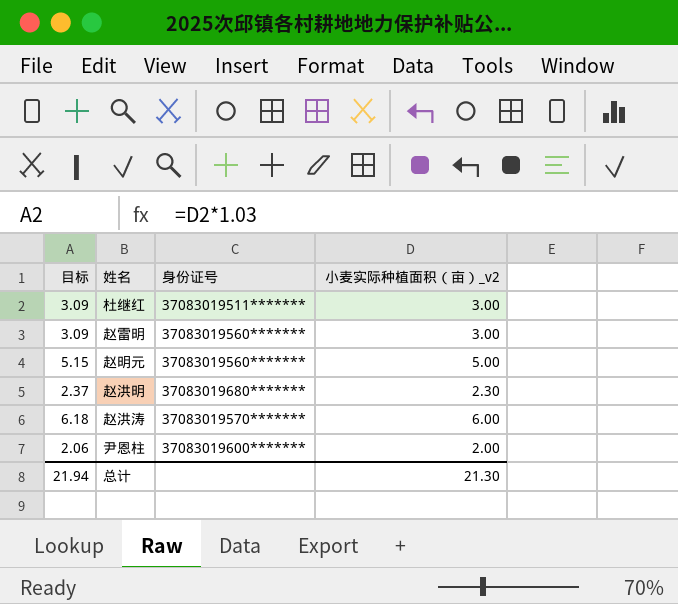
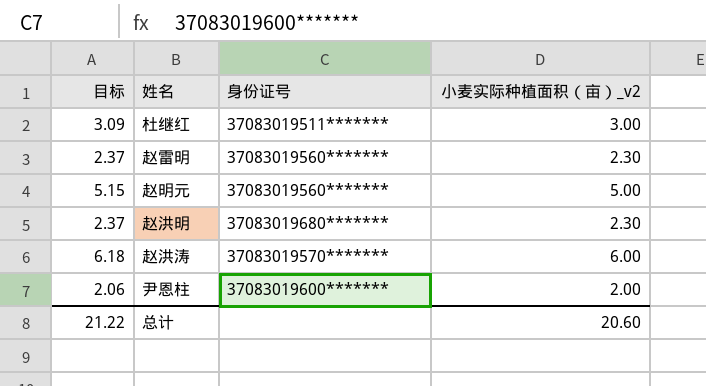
赵雷明 | 目标: 3.09 -> 2.37
赵雷明 | 小麦实际种植面积（亩）_v2: 3.00 -> 2.30
总计 | 目标: 21.94 -> 21.22
总计 | 小麦实际种植面积（亩）_v2: 21.30 -> 20.60

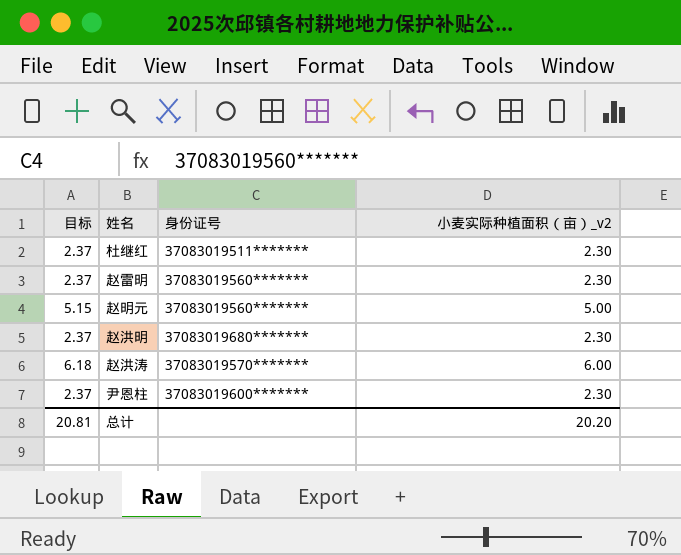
杜继红 | 目标: 3.09 -> 2.37
杜继红 | 小麦实际种植面积（亩）_v2: 3.00 -> 2.30
尹恩柱 | 目标: 2.06 -> 2.37
尹恩柱 | 小麦实际种植面积（亩）_v2: 2.00 -> 2.30
总计 | 目标: 21.22 -> 20.81
总计 | 小麦实际种植面积（亩）_v2: 20.60 -> 20.20

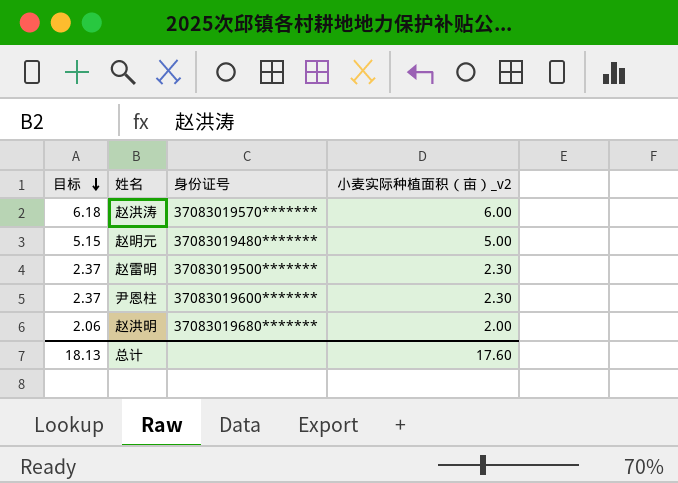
row order: none -> 目标 descending
row 杜继红: 2.37 | 37083019511******* | 2.30 -> none
赵明元 | 身份证号: 37083019560******* -> 37083019480*******
赵雷明 | 身份证号: 37083019560******* -> 37083019500*******
赵洪明 | 目标: 2.37 -> 2.06
赵洪明 | 小麦实际种植面积（亩）_v2: 2.30 -> 2.00
总计 | 目标: 20.81 -> 18.13
总计 | 小麦实际种植面积（亩）_v2: 20.20 -> 17.60

